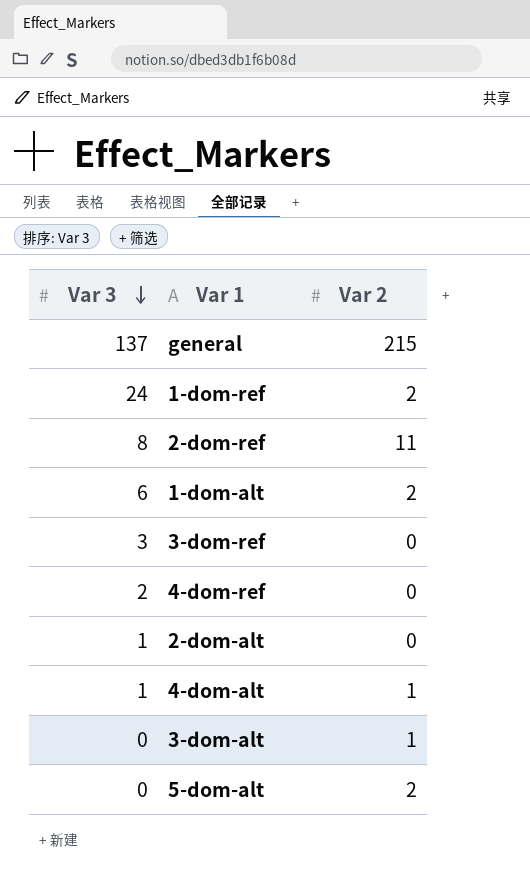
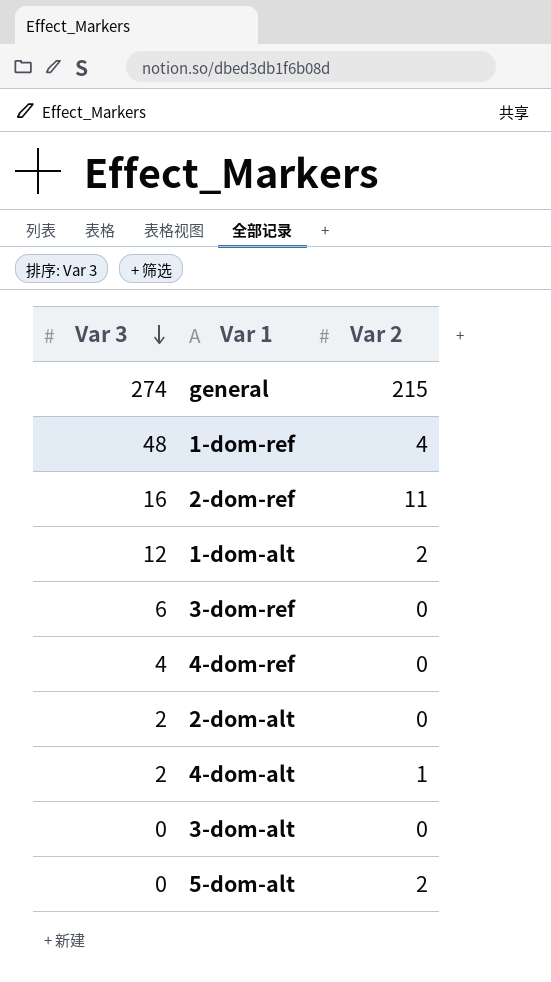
general | Var 3: 137 -> 274
1-dom-ref | Var 3: 24 -> 48
1-dom-ref | Var 2: 2 -> 4
2-dom-ref | Var 3: 8 -> 16
1-dom-alt | Var 3: 6 -> 12
3-dom-ref | Var 3: 3 -> 6
4-dom-ref | Var 3: 2 -> 4
2-dom-alt | Var 3: 1 -> 2
4-dom-alt | Var 3: 1 -> 2
3-dom-alt | Var 2: 1 -> 0

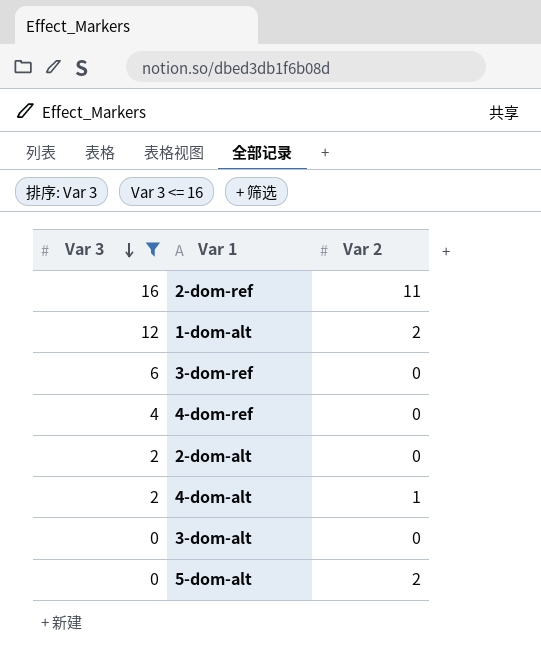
filter: none -> Var 3 <= 16

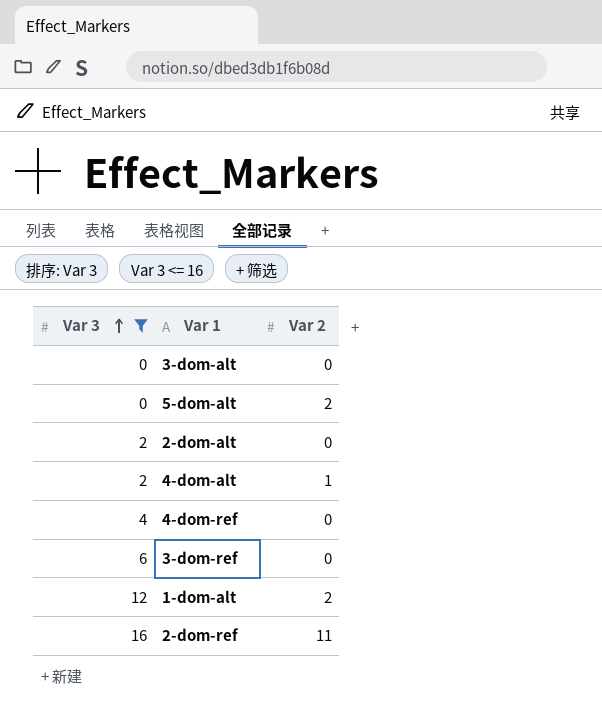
row order: Var 3 descending -> Var 3 ascending

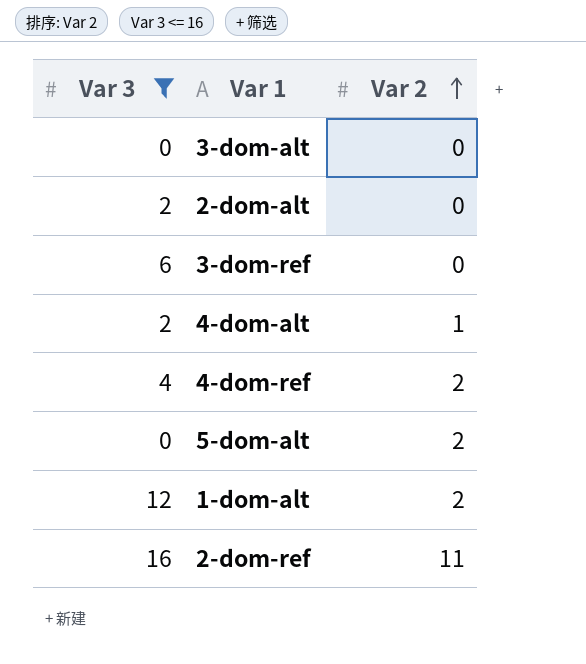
row order: Var 3 ascending -> Var 2 ascending
4-dom-ref | Var 2: 0 -> 2

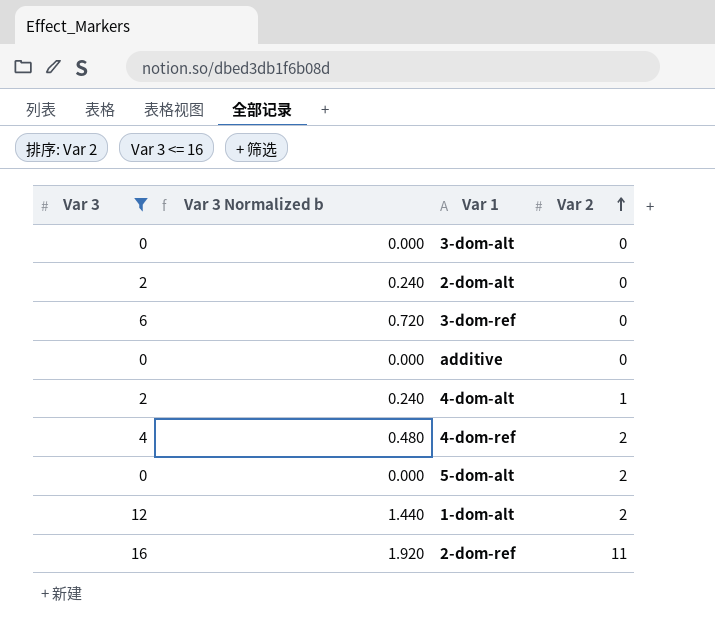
column Var 3 Normalized b | formula: none -> [Var 3] * 0.12
row additive: none -> 0 | 0.000 | 0

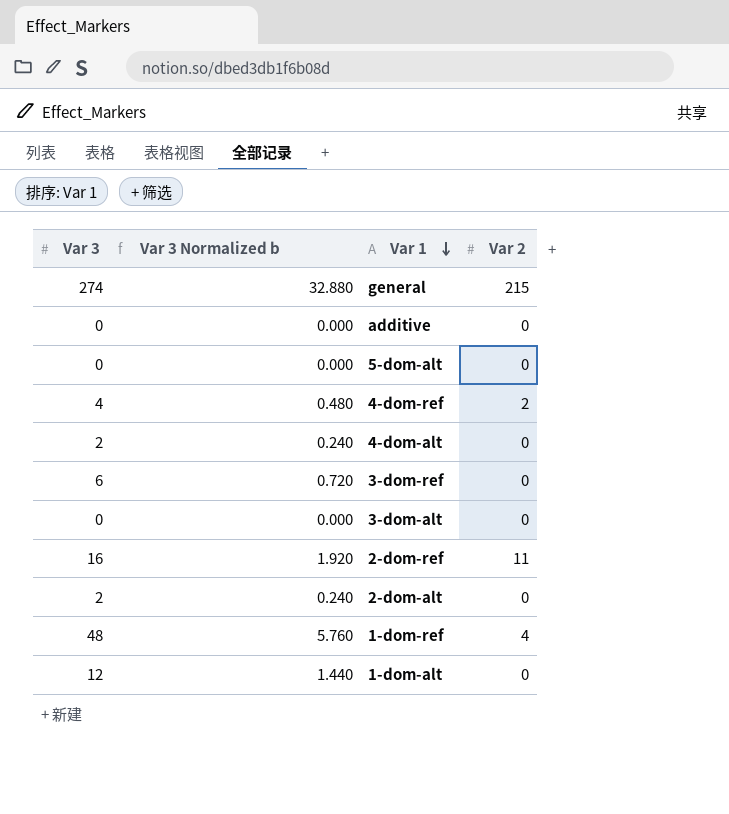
filter: Var 3 <= 16 -> none
row order: Var 2 ascending -> Var 1 descending
5-dom-alt | Var 2: 2 -> 0
4-dom-alt | Var 2: 1 -> 0
1-dom-alt | Var 2: 2 -> 0

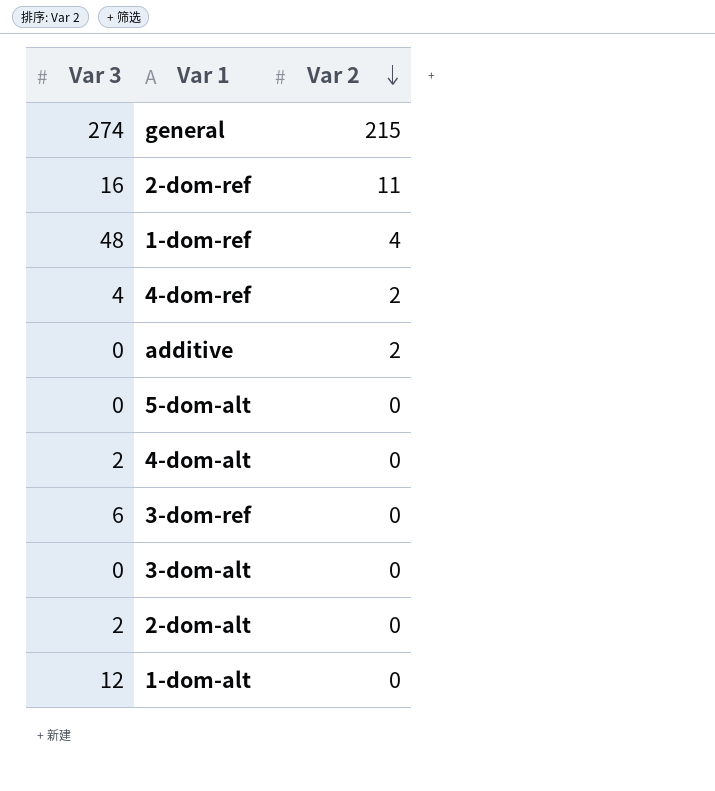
row order: Var 1 descending -> Var 2 descending
column Var 3 Normalized b | formula: [Var 3] * 0.12 -> none
additive | Var 2: 0 -> 2

